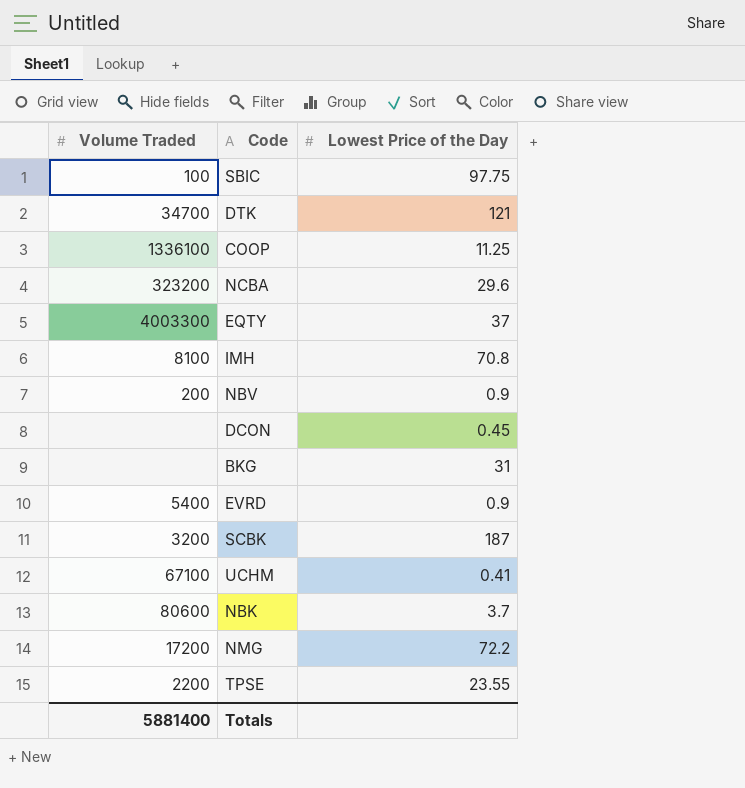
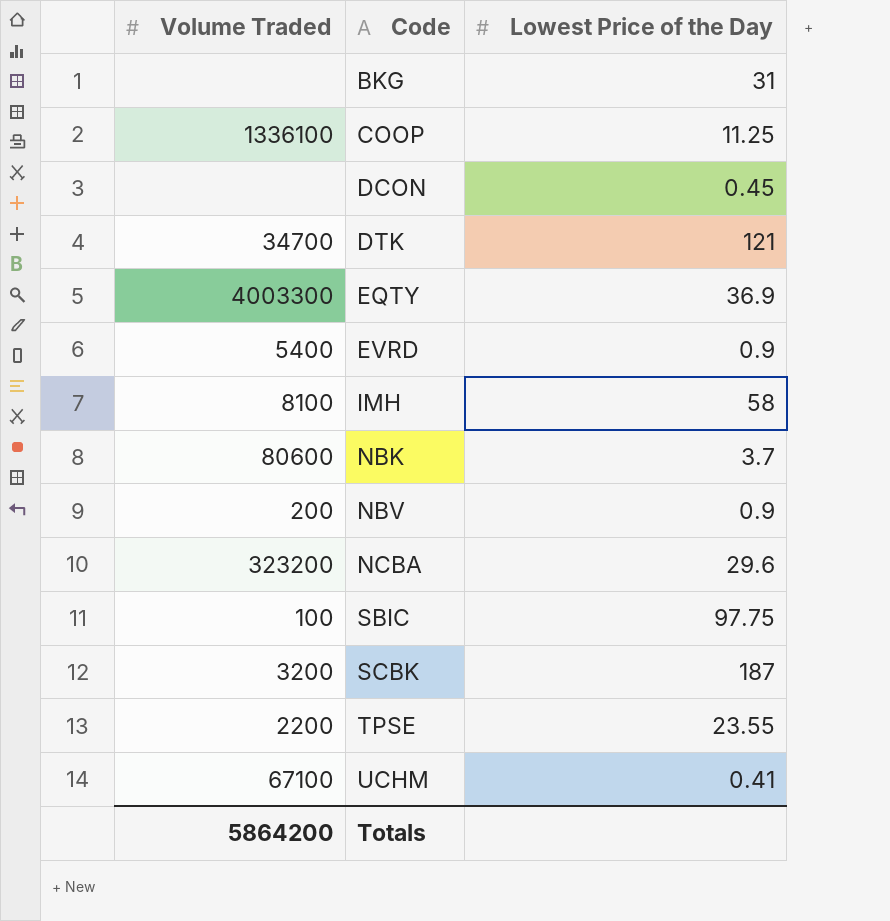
row order: none -> Code ascending
row NMG: 17200 | 72.2 -> none
EQTY | Lowest Price of the Day: 37 -> 36.9
IMH | Lowest Price of the Day: 70.8 -> 58
Totals | Volume Traded: 5881400 -> 5864200

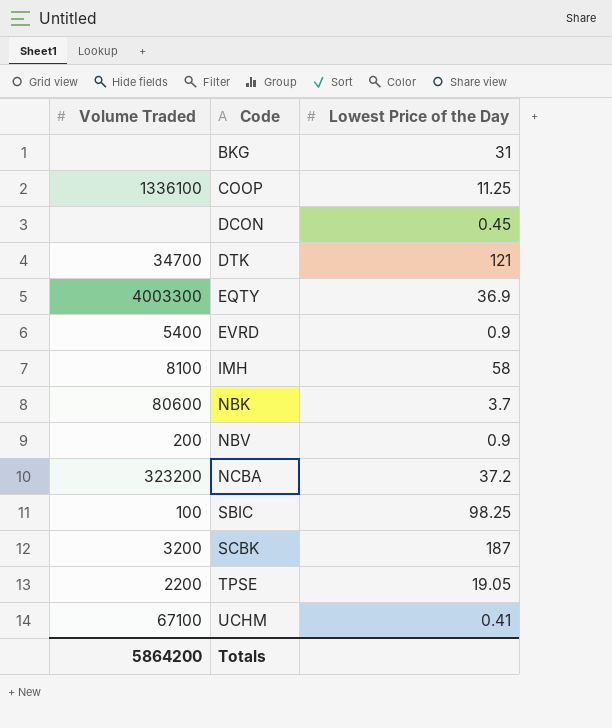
NCBA | Lowest Price of the Day: 29.6 -> 37.2
SBIC | Lowest Price of the Day: 97.75 -> 98.25
TPSE | Lowest Price of the Day: 23.55 -> 19.05

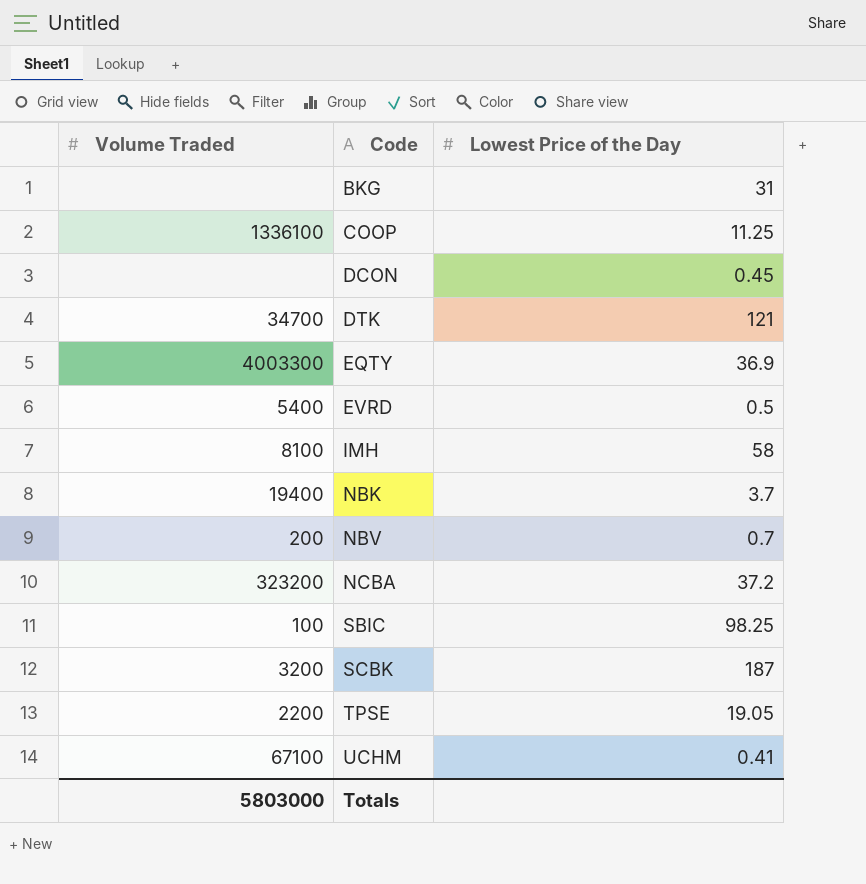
EVRD | Lowest Price of the Day: 0.9 -> 0.5
NBK | Volume Traded: 80600 -> 19400
NBV | Lowest Price of the Day: 0.9 -> 0.7
Totals | Volume Traded: 5864200 -> 5803000

